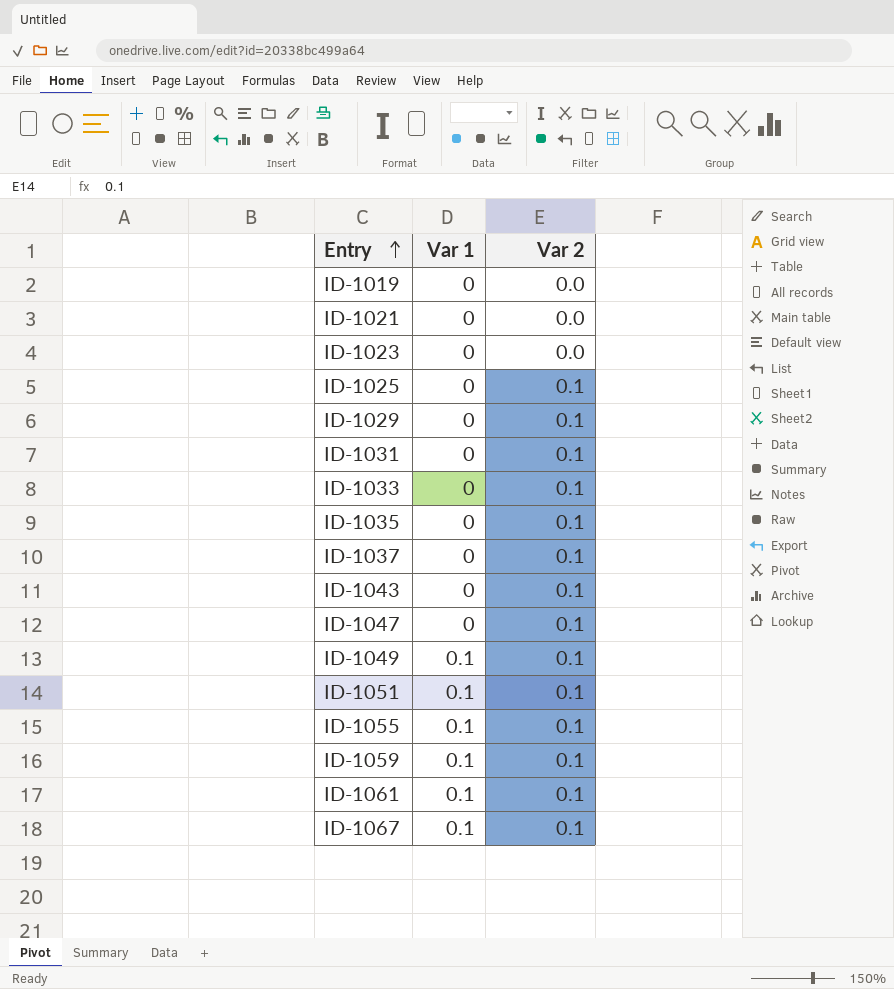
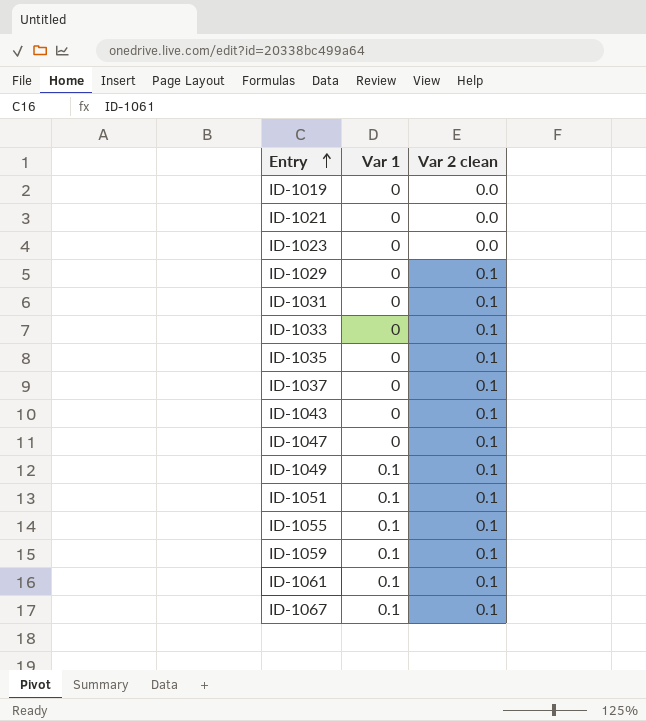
column name: Var 2 -> Var 2 clean
row ID-1025: 0 | 0.1 -> none

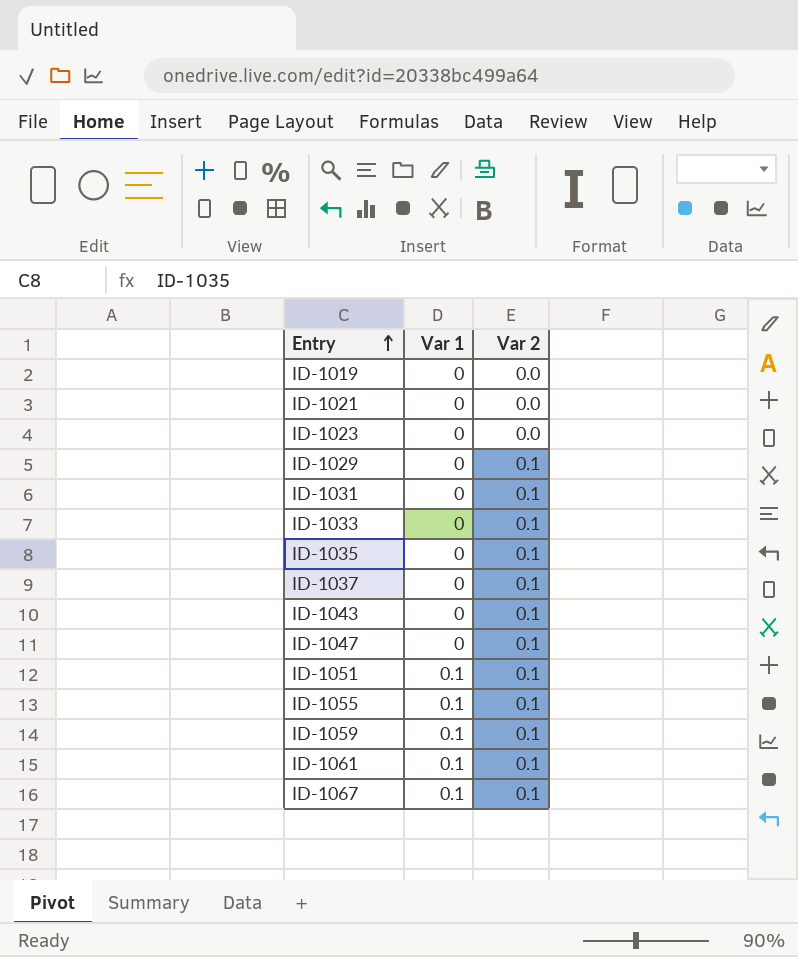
column name: Var 2 clean -> Var 2
row ID-1049: 0.1 | 0.1 -> none

